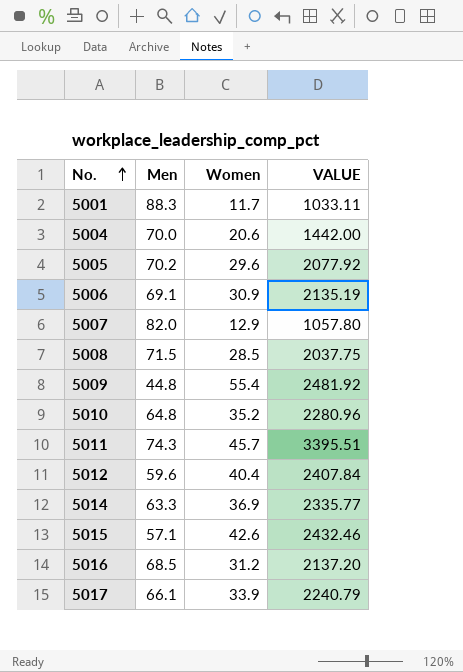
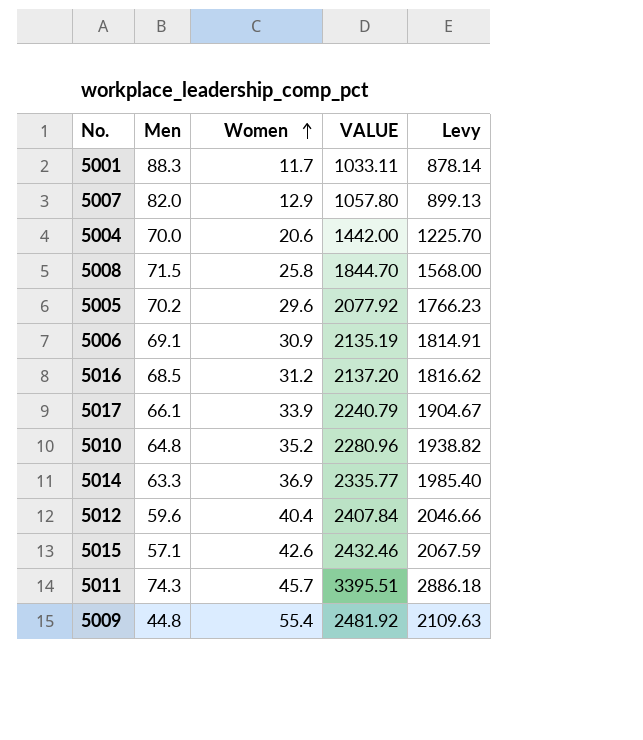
row order: No. ascending -> Women ascending
column Levy | formula: none -> [VALUE] * 0.85
5008 | Women: 28.5 -> 25.8
5008 | VALUE: 2037.75 -> 1844.70

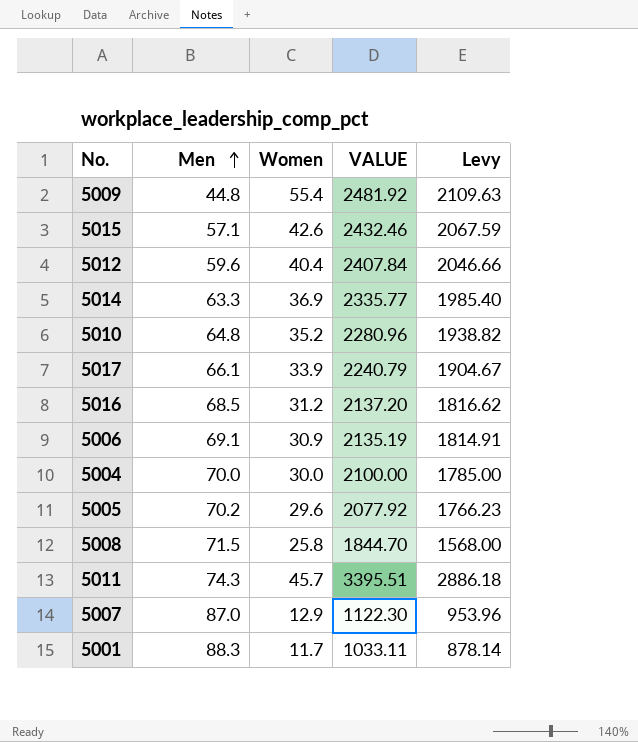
row order: Women ascending -> Men ascending
5004 | Women: 20.6 -> 30.0
5004 | VALUE: 1442.00 -> 2100.00
5004 | Levy: 1225.70 -> 1785.00
5007 | Men: 82.0 -> 87.0
5007 | VALUE: 1057.80 -> 1122.30
5007 | Levy: 899.13 -> 953.96

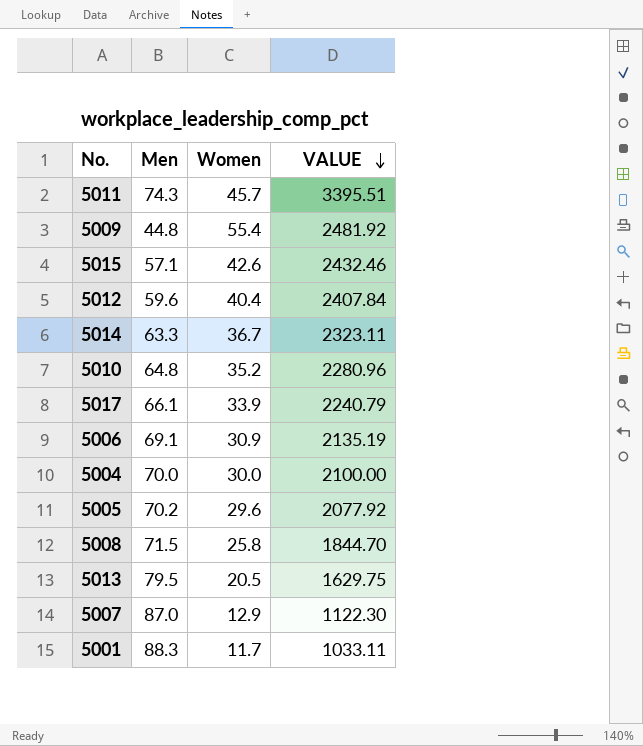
row order: Men ascending -> VALUE descending
column Levy | formula: [VALUE] * 0.85 -> none
row 5016: 68.5 | 31.2 | 2137.20 | 1816.62 -> none
5014 | Women: 36.9 -> 36.7
5014 | VALUE: 2335.77 -> 2323.11
row 5013: none -> 79.5 | 20.5 | 1629.75

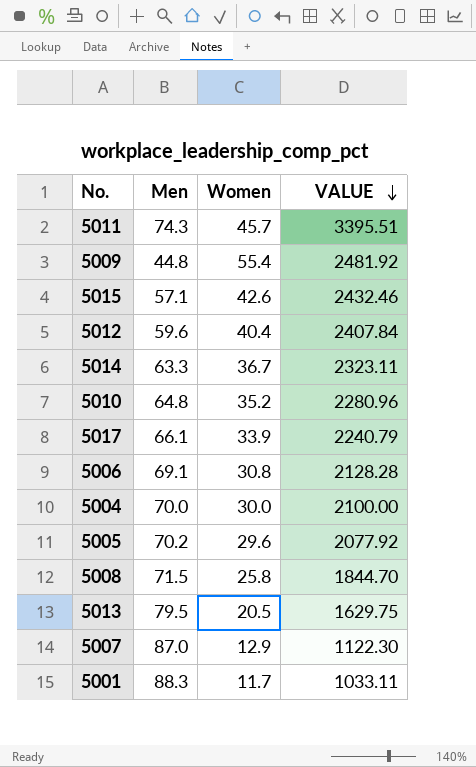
5006 | Women: 30.9 -> 30.8
5006 | VALUE: 2135.19 -> 2128.28

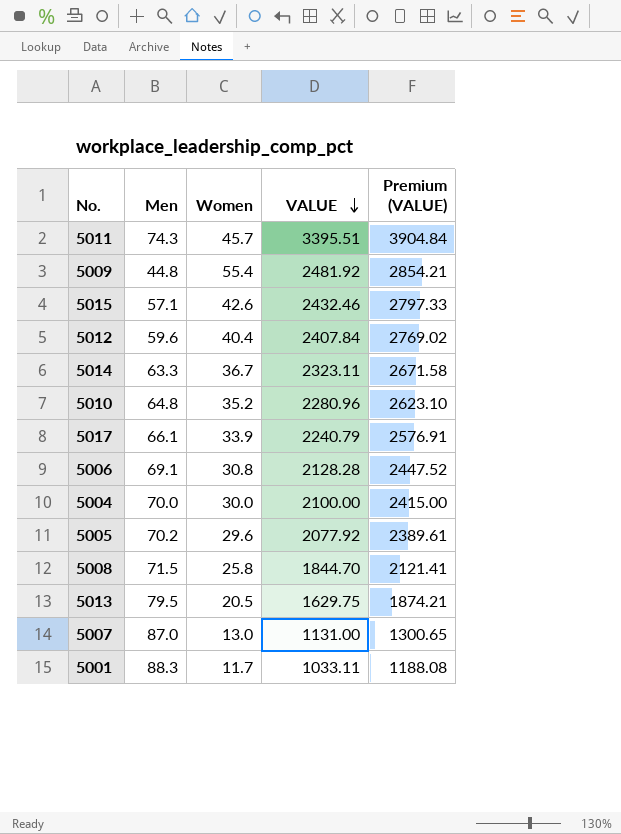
column Premium (VALUE) | formula: none -> [VALUE] * 1.15
5007 | Women: 12.9 -> 13.0
5007 | VALUE: 1122.30 -> 1131.00

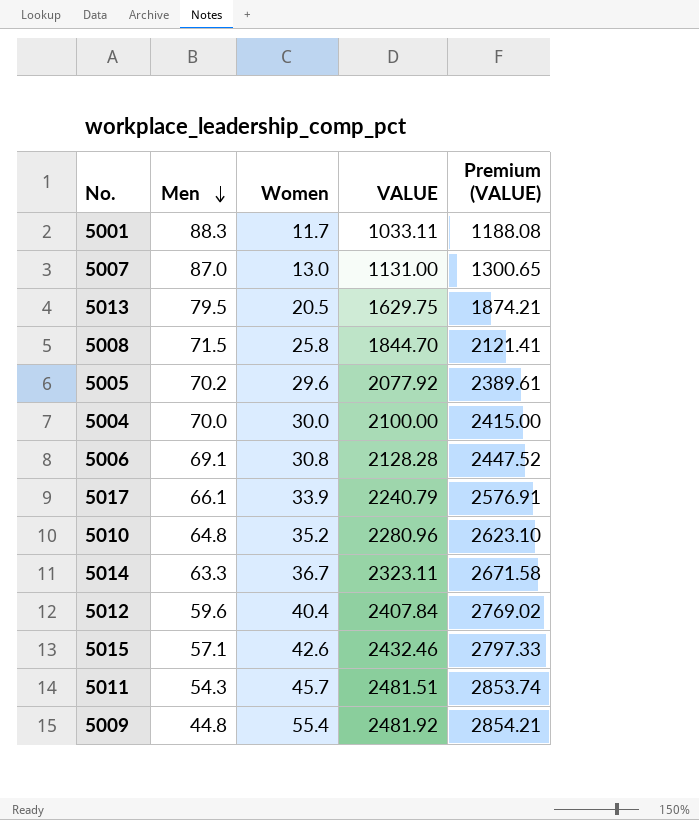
row order: VALUE descending -> Men descending
5011 | Men: 74.3 -> 54.3
5011 | VALUE: 3395.51 -> 2481.51
5011 | Premium (VALUE): 3904.84 -> 2853.74

